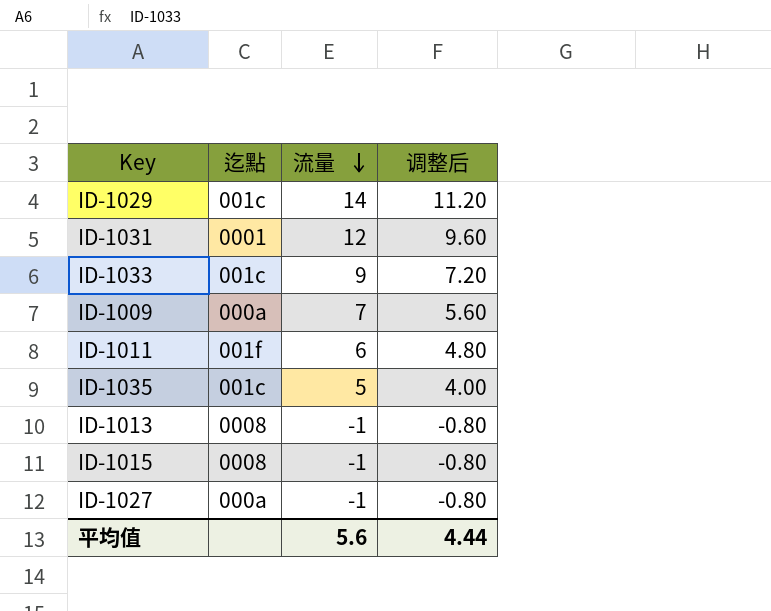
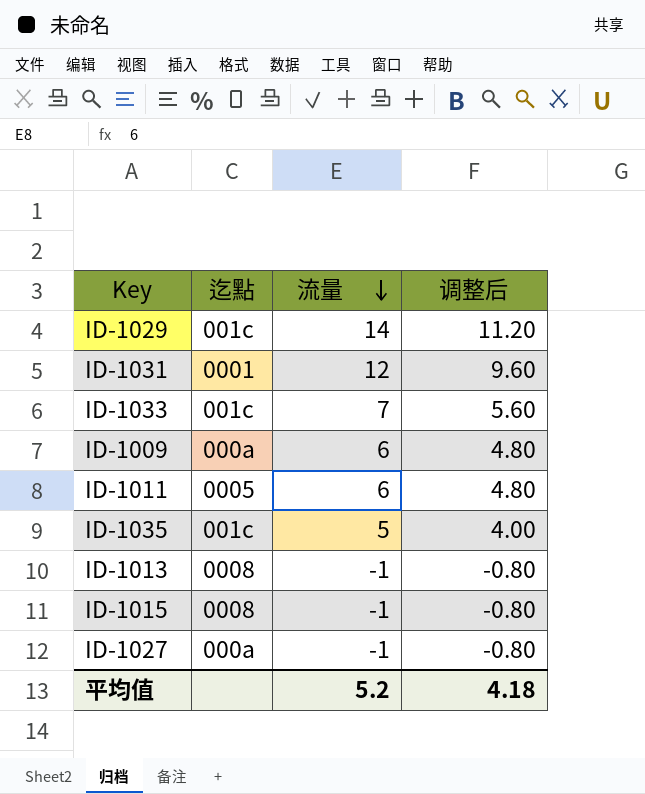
ID-1033 | 流量: 9 -> 7
ID-1033 | 调整后: 7.20 -> 5.60
ID-1009 | 流量: 7 -> 6
ID-1009 | 调整后: 5.60 -> 4.80
ID-1011 | 迄點: 001f -> 0005
平均值 | 流量: 5.6 -> 5.2
平均值 | 调整后: 4.44 -> 4.18

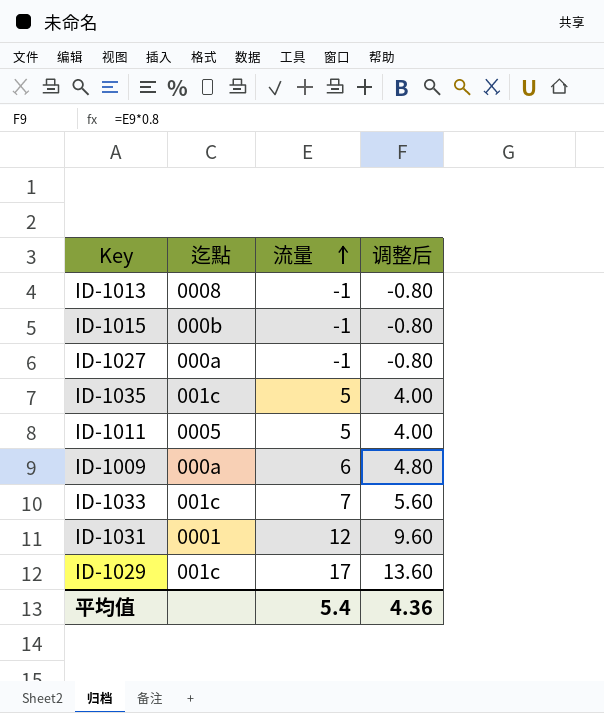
row order: 流量 descending -> 流量 ascending
ID-1015 | 迄點: 0008 -> 000b
ID-1011 | 流量: 6 -> 5
ID-1011 | 调整后: 4.80 -> 4.00
ID-1029 | 流量: 14 -> 17
ID-1029 | 调整后: 11.20 -> 13.60
平均值 | 流量: 5.2 -> 5.4
平均值 | 调整后: 4.18 -> 4.36

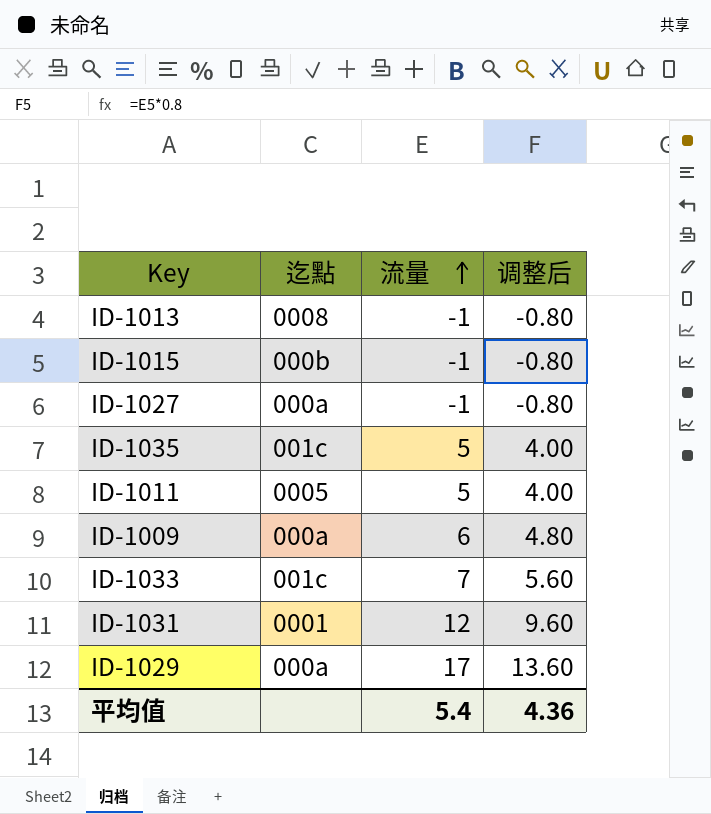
ID-1029 | 迄點: 001c -> 000a

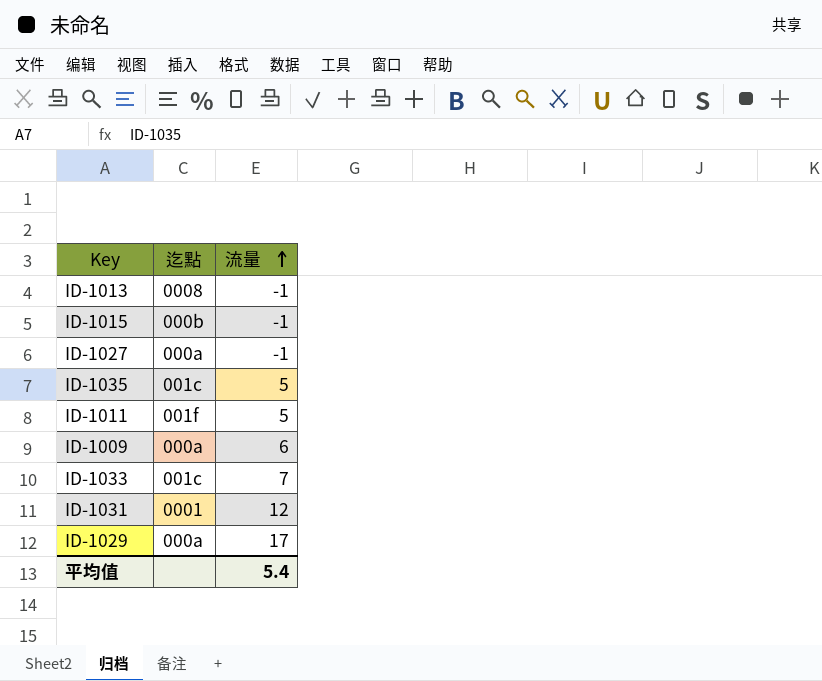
column 调整后 | formula: [流量] * 0.8 -> none
ID-1011 | 迄點: 0005 -> 001f

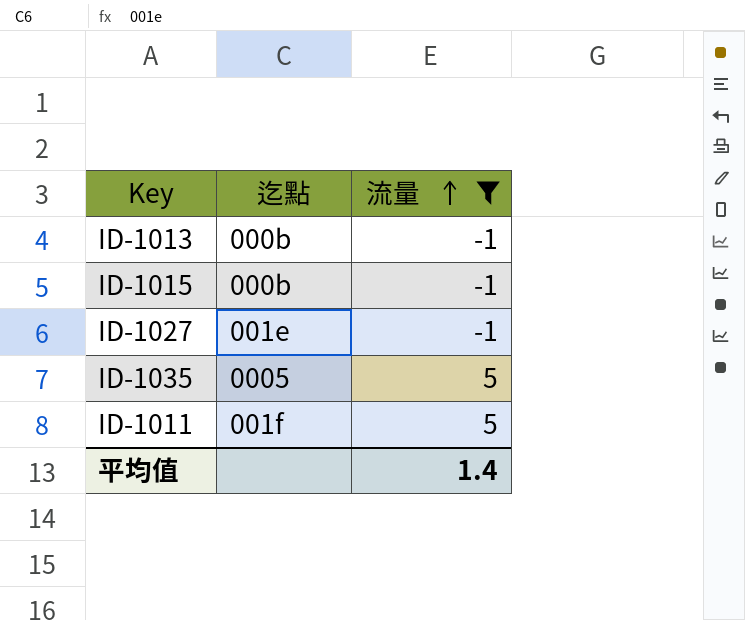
filter: none -> 流量 <= 5
ID-1013 | 迄點: 0008 -> 000b
ID-1027 | 迄點: 000a -> 001e
ID-1035 | 迄點: 001c -> 0005
平均值 | 流量: 5.4 -> 1.4

